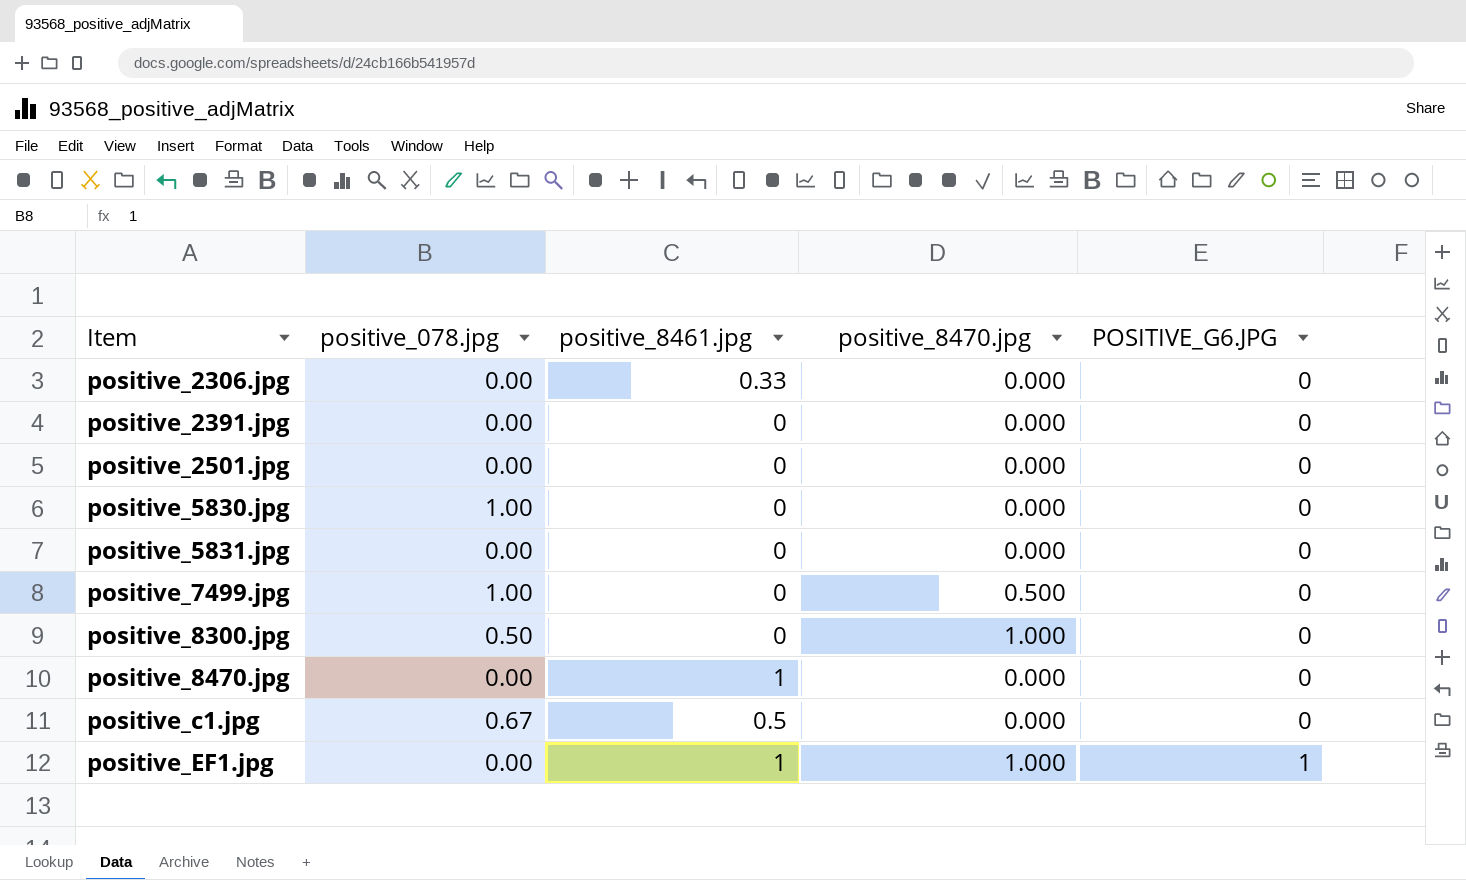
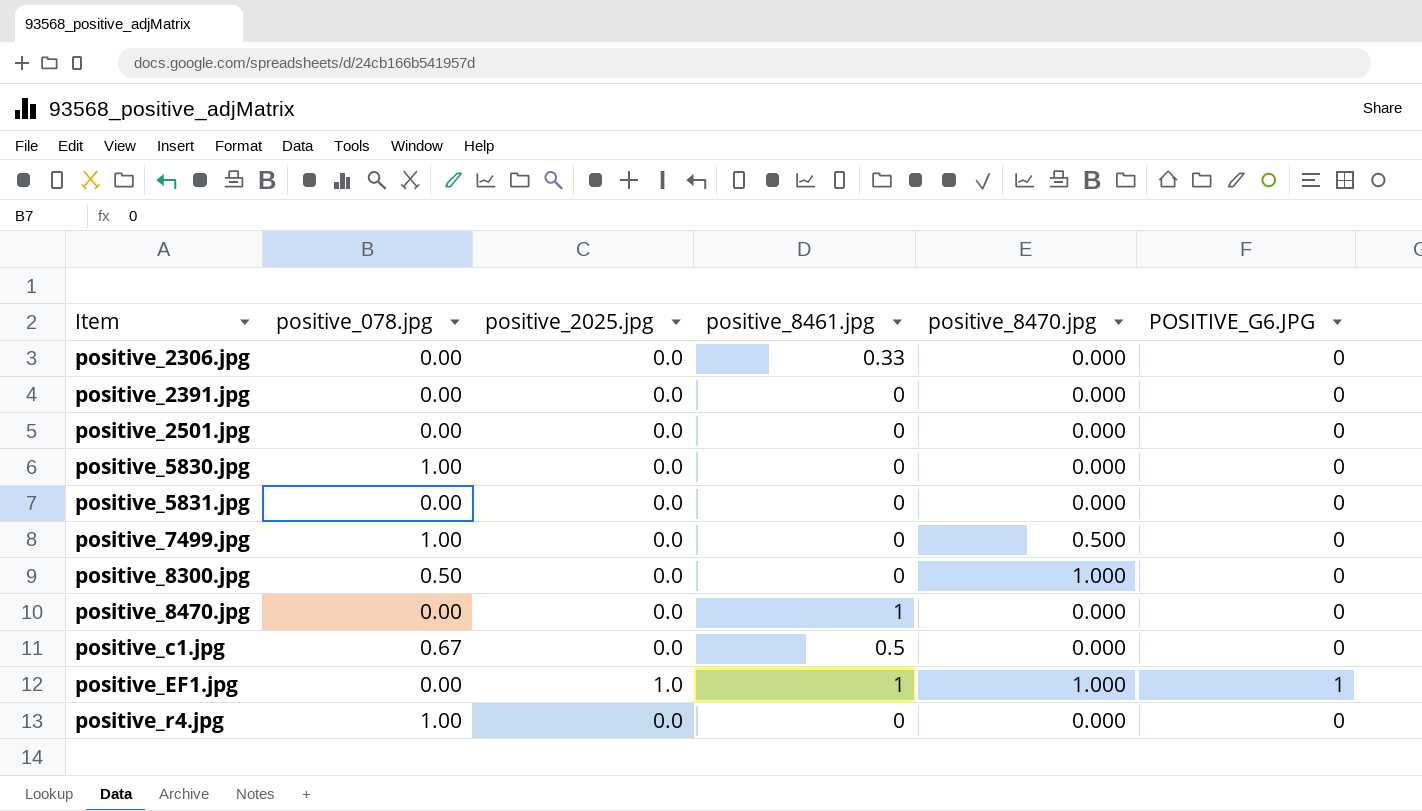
column positive_2025.jpg | position: none -> 3
row positive_r4.jpg: none -> 1.00 | 0.0 | 0 | 0.000 | 0

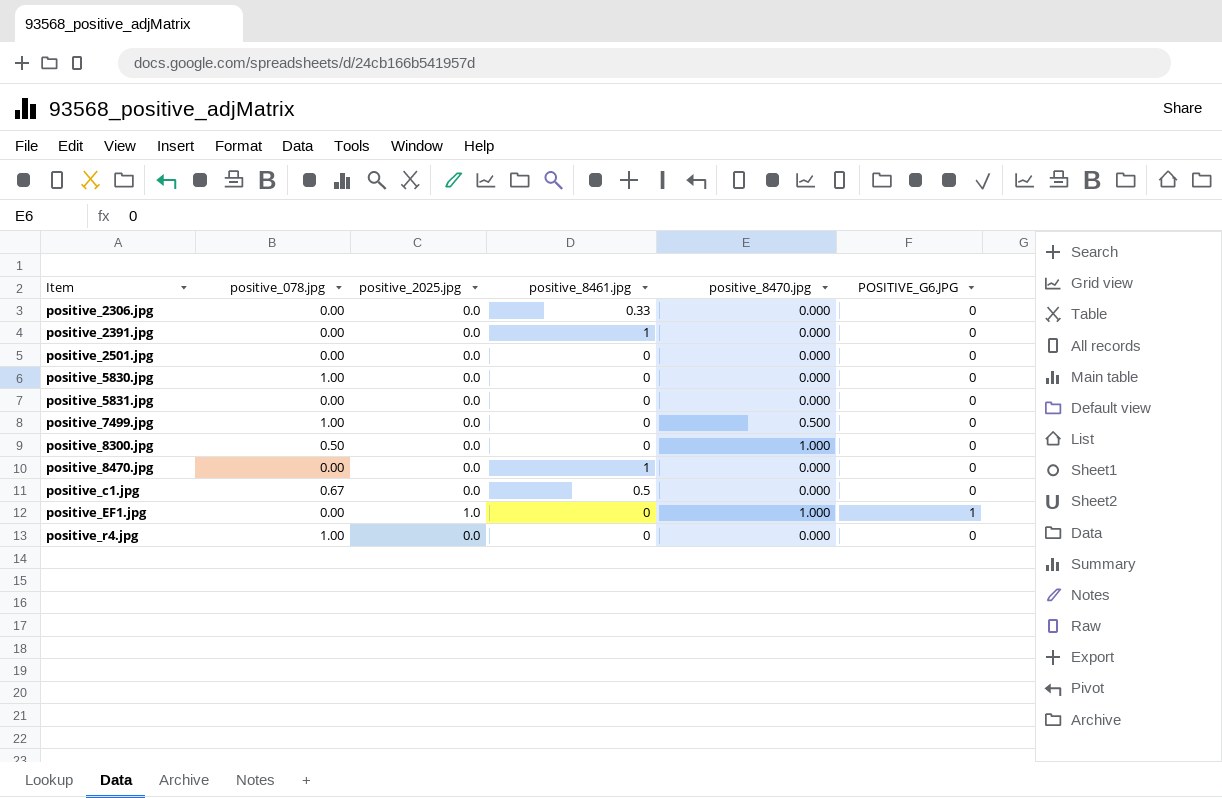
positive_2391.jpg | positive_8461.jpg: 0 -> 1
positive_EF1.jpg | positive_8461.jpg: 1 -> 0

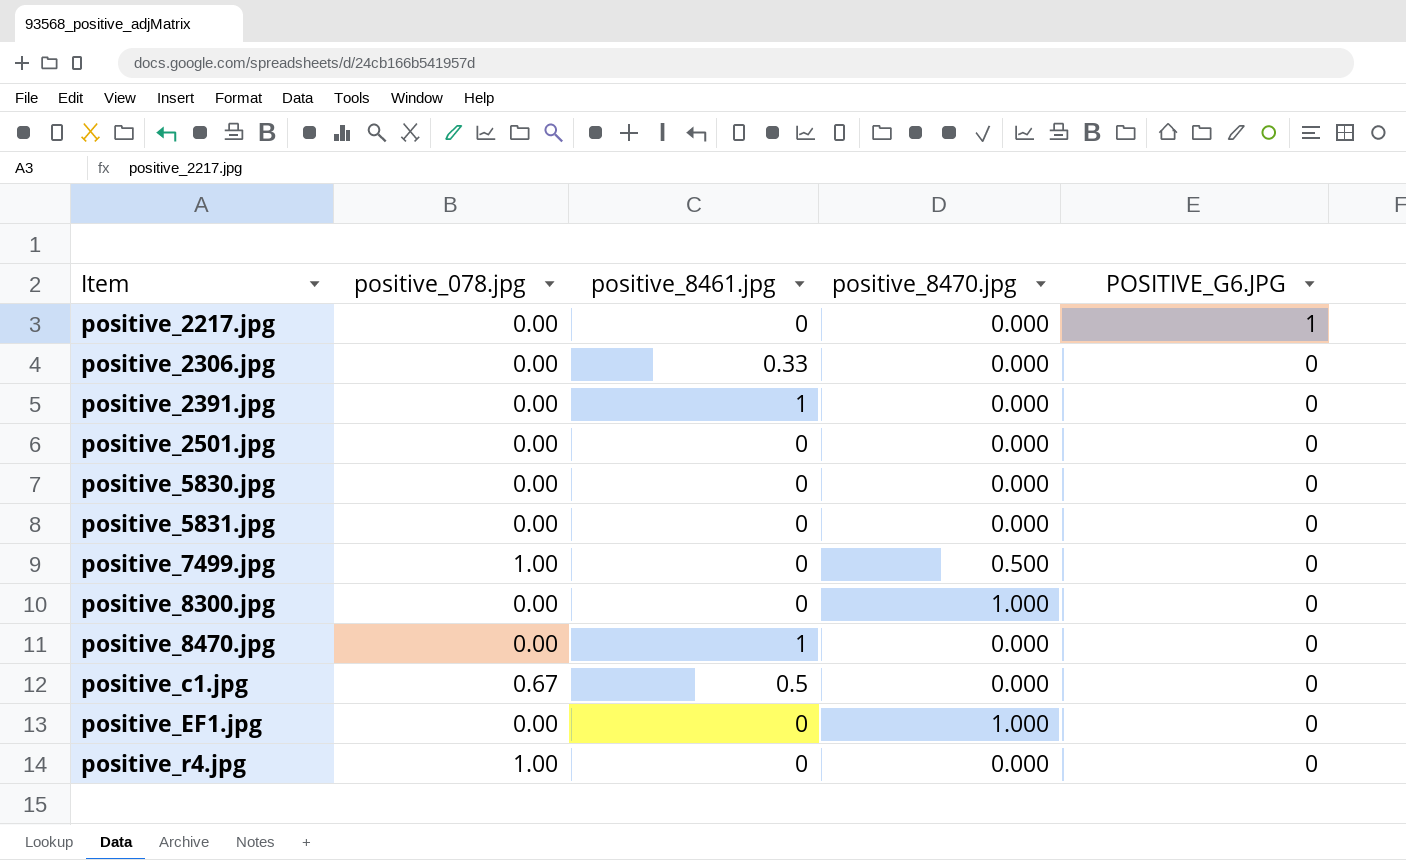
column positive_2025.jpg | position: 3 -> none
row positive_2217.jpg: none -> 0.00 | 0 | 0.000 | 1
positive_5830.jpg | positive_078.jpg: 1.00 -> 0.00
positive_8300.jpg | positive_078.jpg: 0.50 -> 0.00
positive_EF1.jpg | POSITIVE_G6.JPG: 1 -> 0

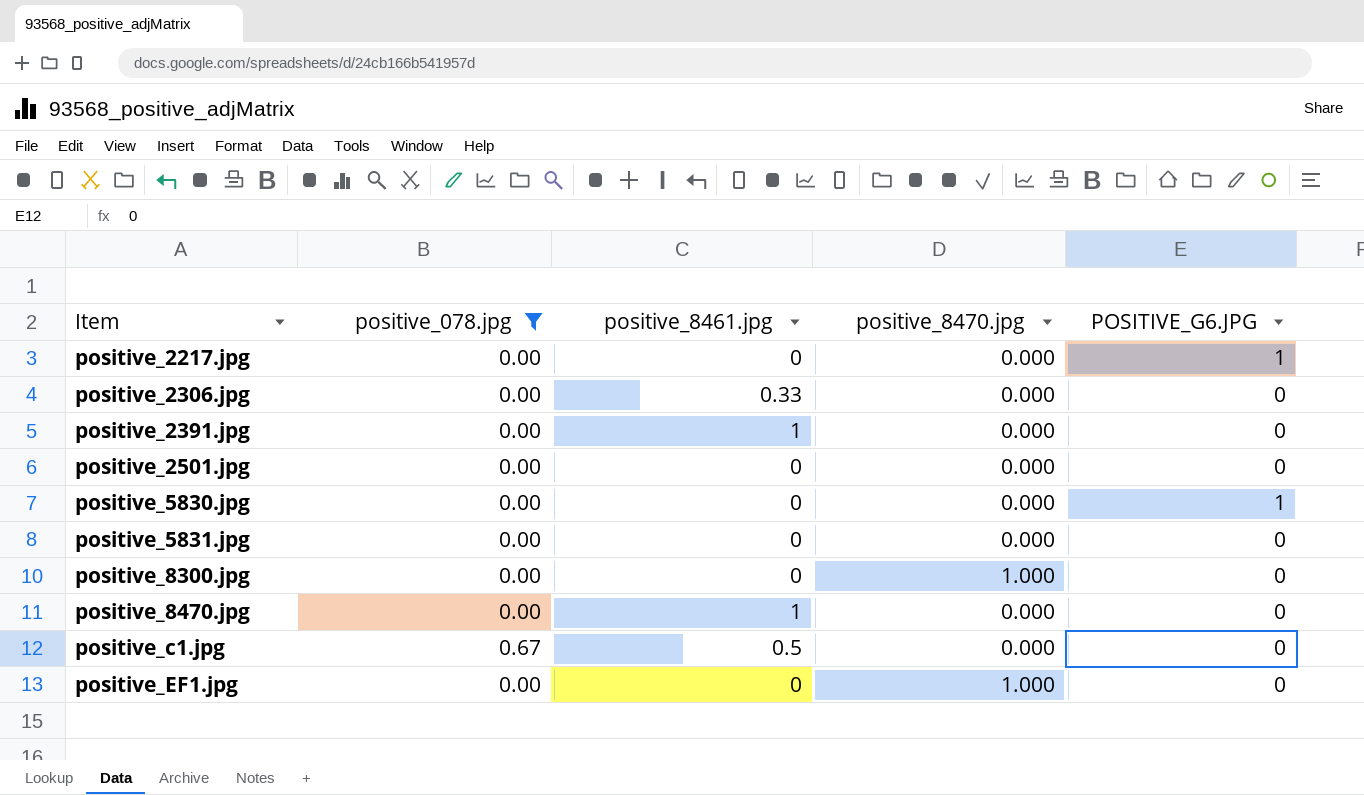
filter: none -> positive_078.jpg != 1.00
positive_5830.jpg | POSITIVE_G6.JPG: 0 -> 1

